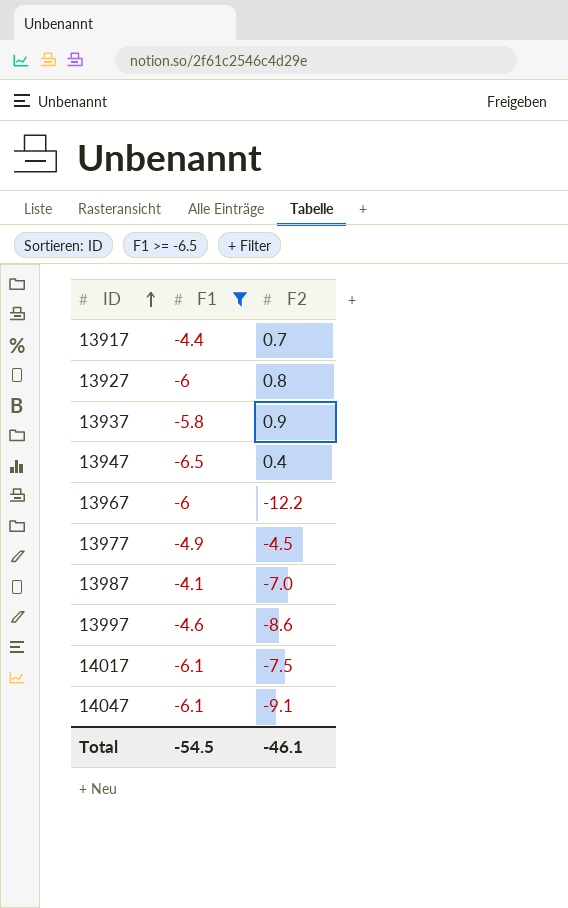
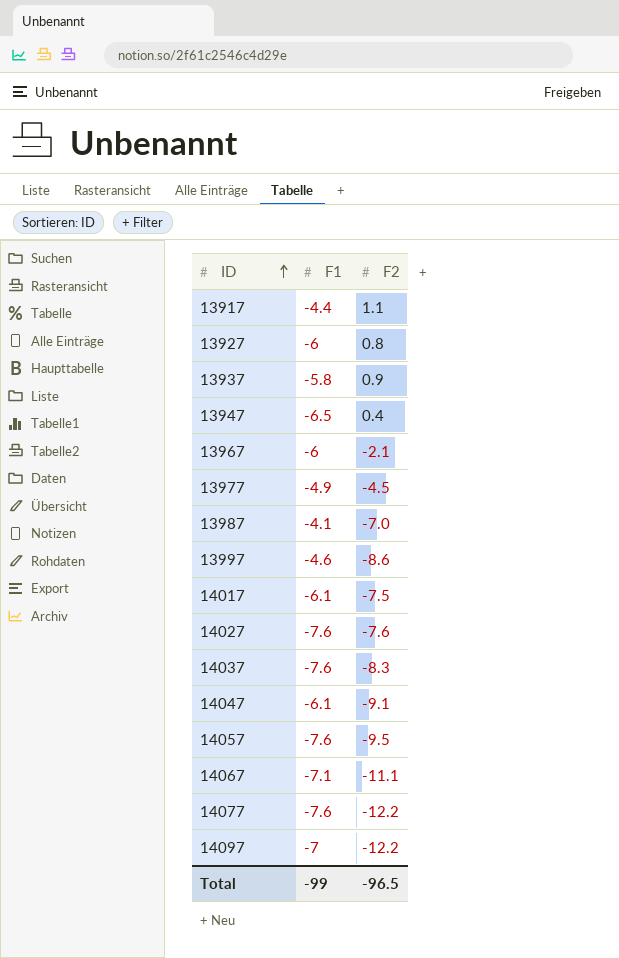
filter: F1 >= -6.5 -> none
13917 | F2: 0.7 -> 1.1
13967 | F2: -12.2 -> -2.1
Total | F1: -54.5 -> -99
Total | F2: -46.1 -> -96.5

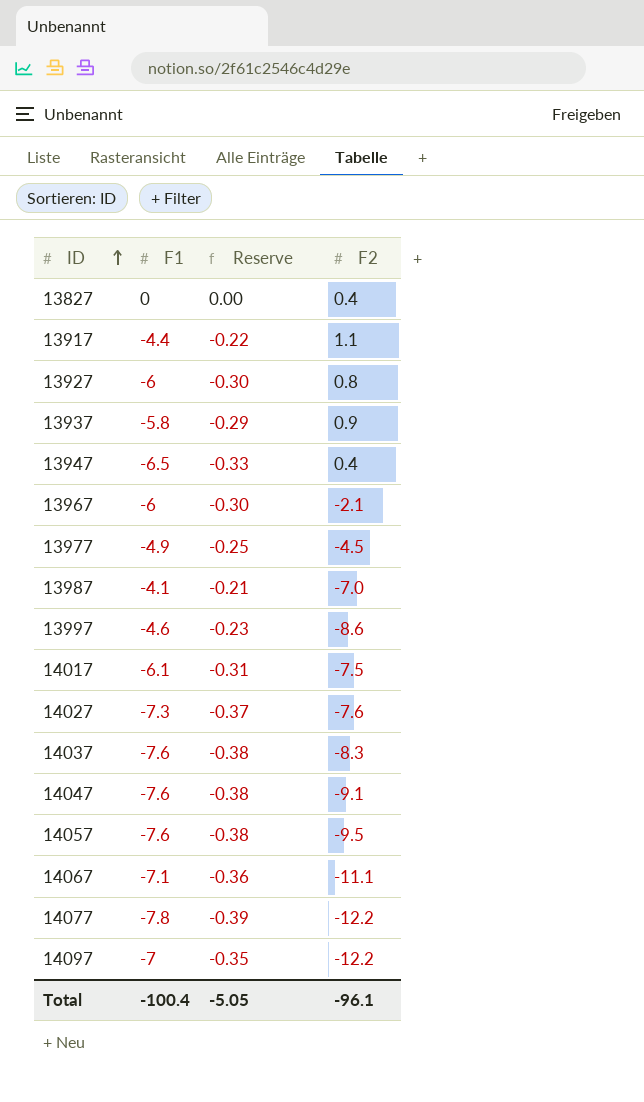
column Reserve | formula: none -> [F1] * 0.05
row 13827: none -> 0 | 0.00 | 0.4
14027 | F1: -7.6 -> -7.3
14047 | F1: -6.1 -> -7.6
14077 | F1: -7.6 -> -7.8
Total | F1: -99 -> -100.4
Total | F2: -96.5 -> -96.1

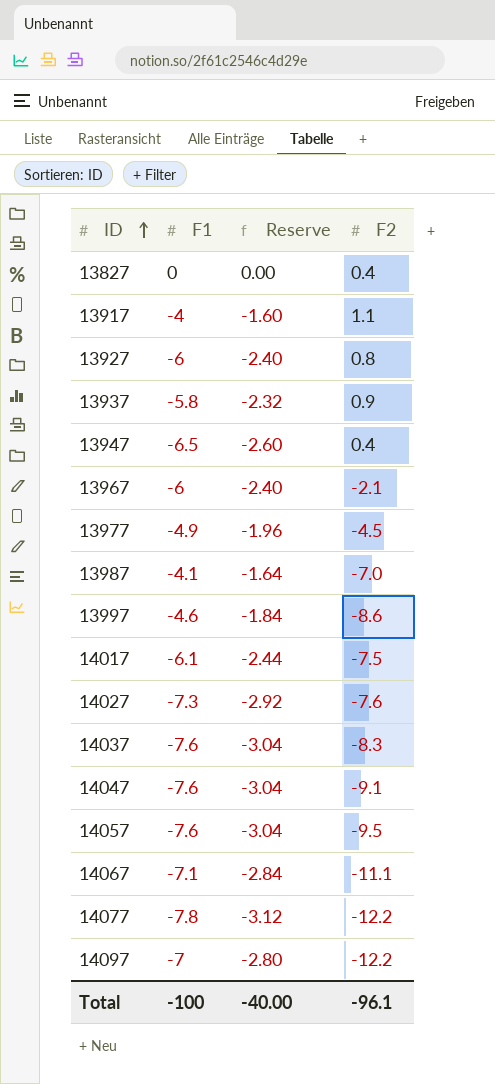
column Reserve | formula: [F1] * 0.05 -> [F1] * 0.4
13917 | F1: -4.4 -> -4
Total | F1: -100.4 -> -100
Total | Reserve: -5.05 -> -40.00

